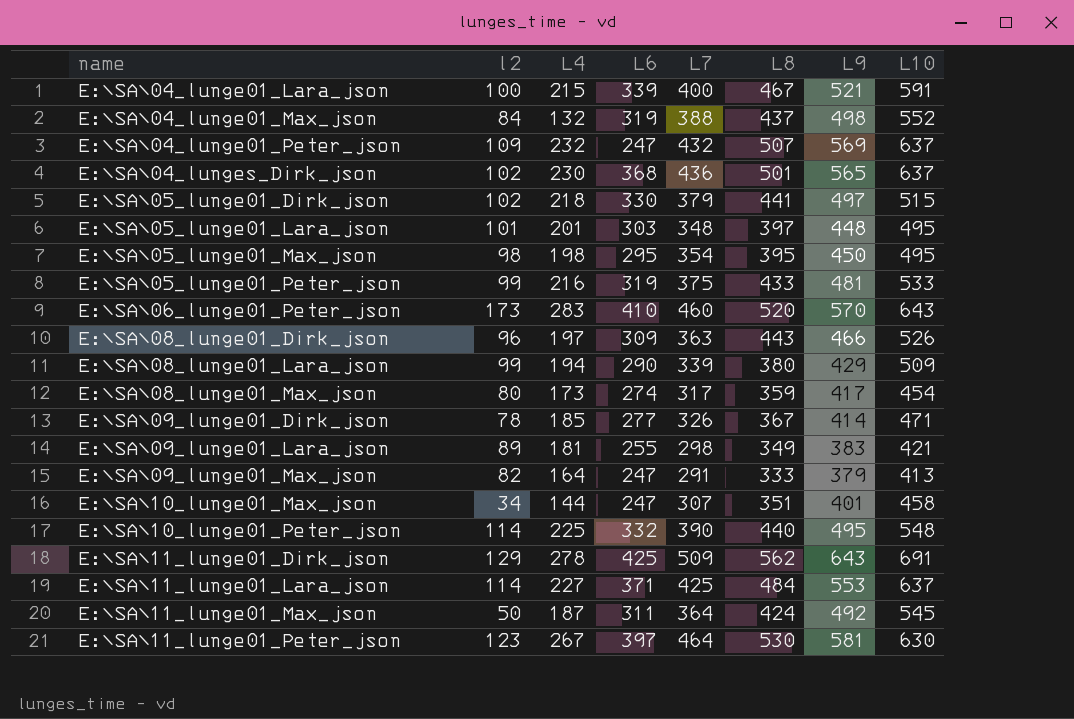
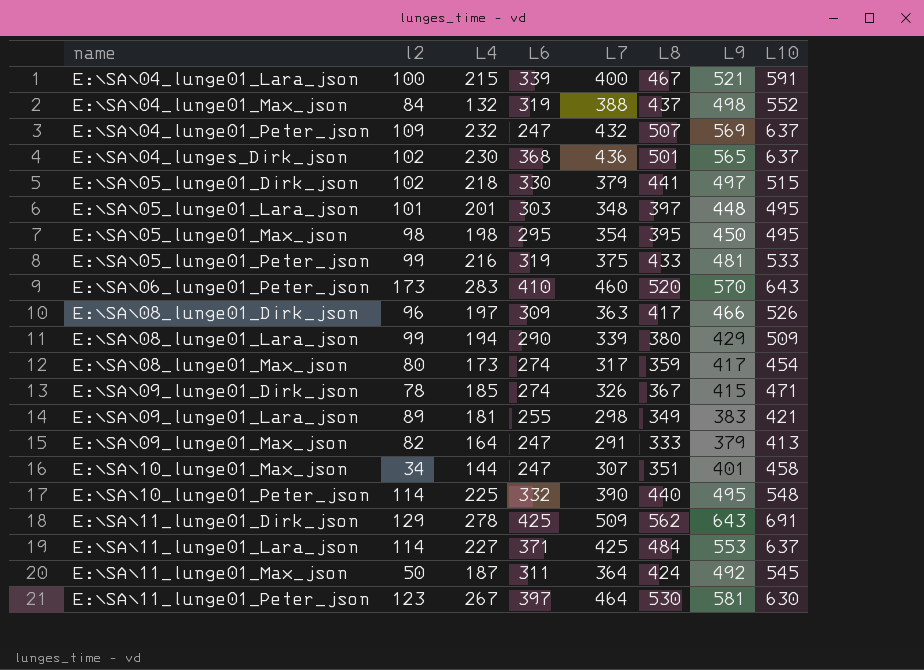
E:\SA\08_lunge01_Dirk_json | L8: 443 -> 417
E:\SA\09_lunge01_Dirk_json | L6: 277 -> 274
E:\SA\09_lunge01_Dirk_json | L9: 414 -> 415

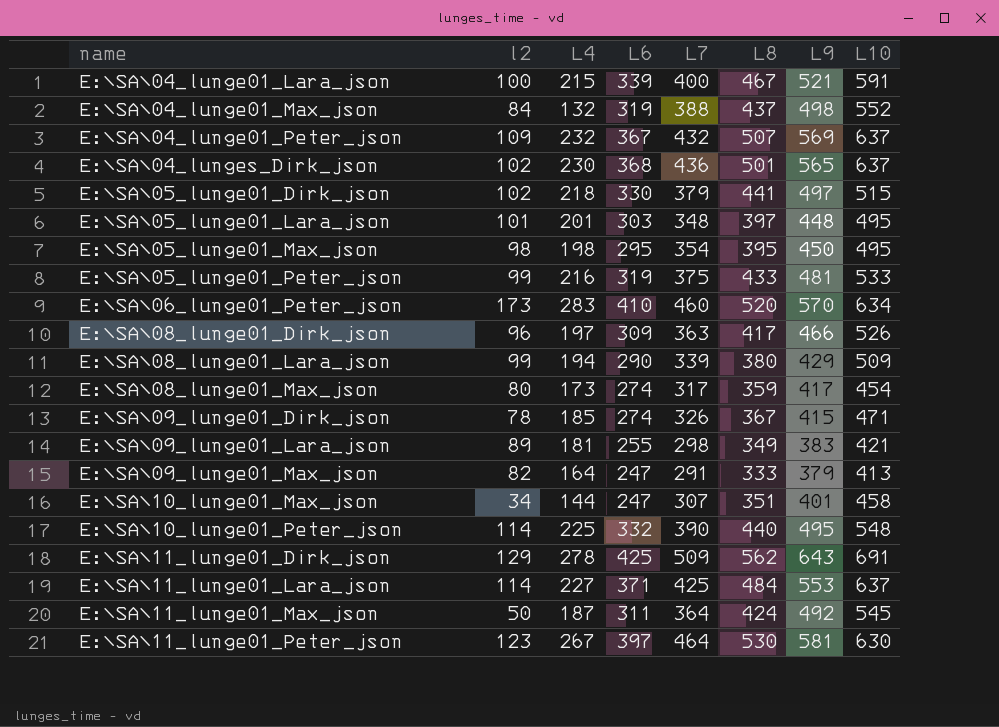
E:\SA\04_lunge01_Peter_json | L6: 247 -> 367
E:\SA\06_lunge01_Peter_json | L10: 643 -> 634

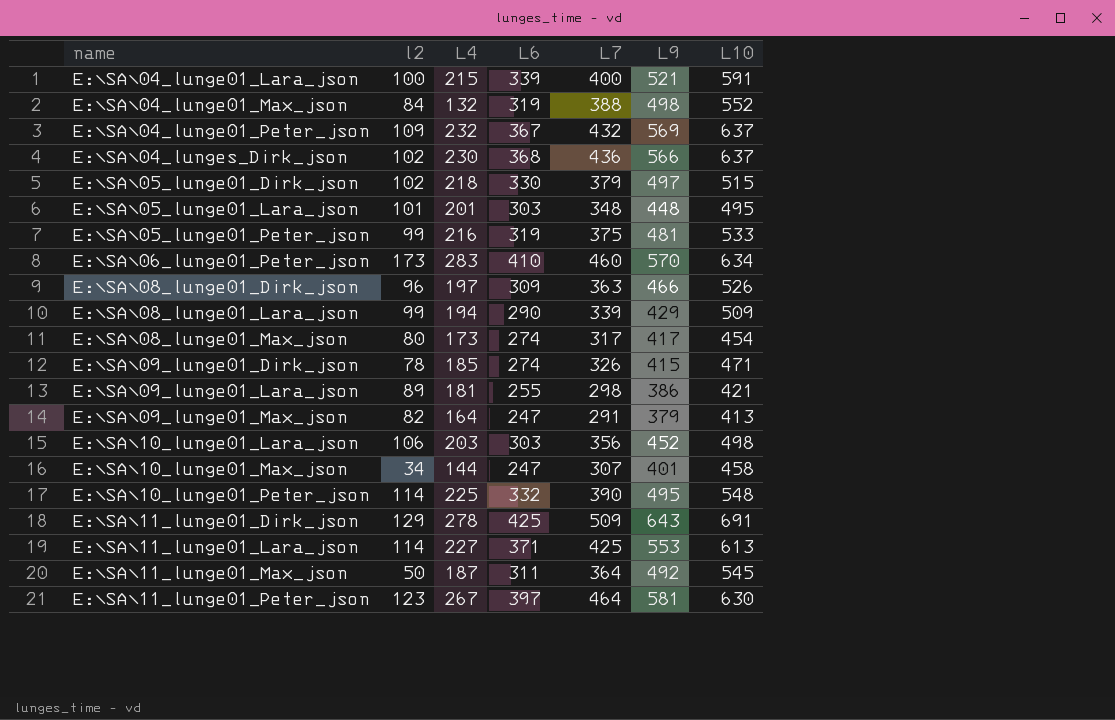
column L8 | position: 6 -> none
row E:\SA\05_lunge01_Max_json: 98 | 198 | 295 | 354 | 395 | 450 | 495 -> none
E:\SA\04_lunges_Dirk_json | L9: 565 -> 566
E:\SA\09_lunge01_Lara_json | L9: 383 -> 386
row E:\SA\10_lunge01_Lara_json: none -> 106 | 203 | 303 | 356 | 452 | 498
E:\SA\11_lunge01_Lara_json | L10: 637 -> 613

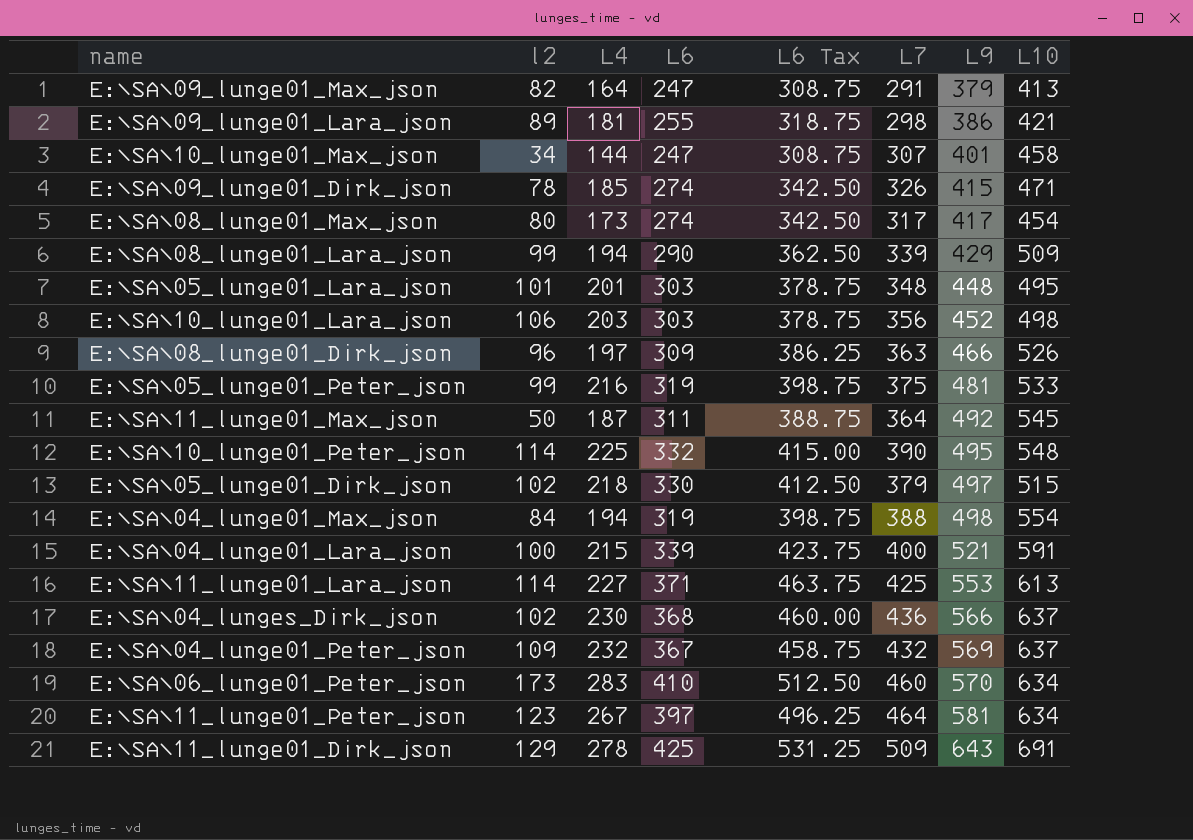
row order: name ascending -> L9 ascending
column L6 Tax | formula: none -> [L6] * 1.25
E:\SA\04_lunge01_Max_json | L4: 132 -> 194
E:\SA\04_lunge01_Max_json | L10: 552 -> 554
E:\SA\11_lunge01_Peter_json | L10: 630 -> 634

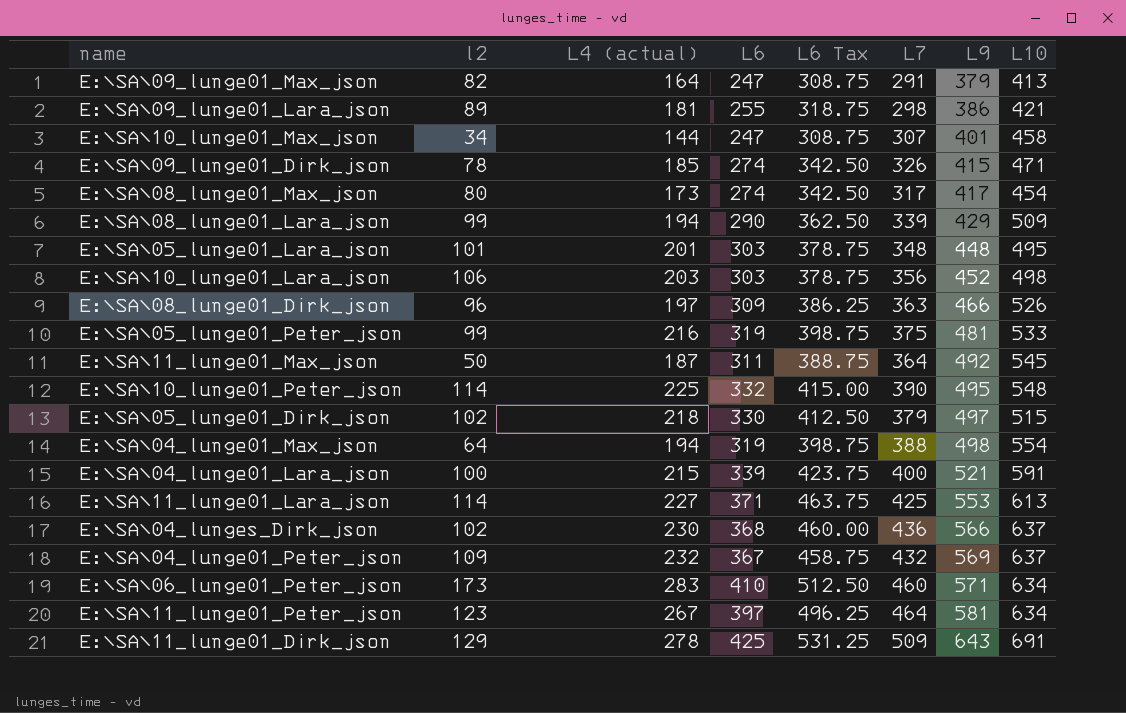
column name: L4 -> L4 (actual)
E:\SA\04_lunge01_Max_json | l2: 84 -> 64
E:\SA\06_lunge01_Peter_json | L9: 570 -> 571

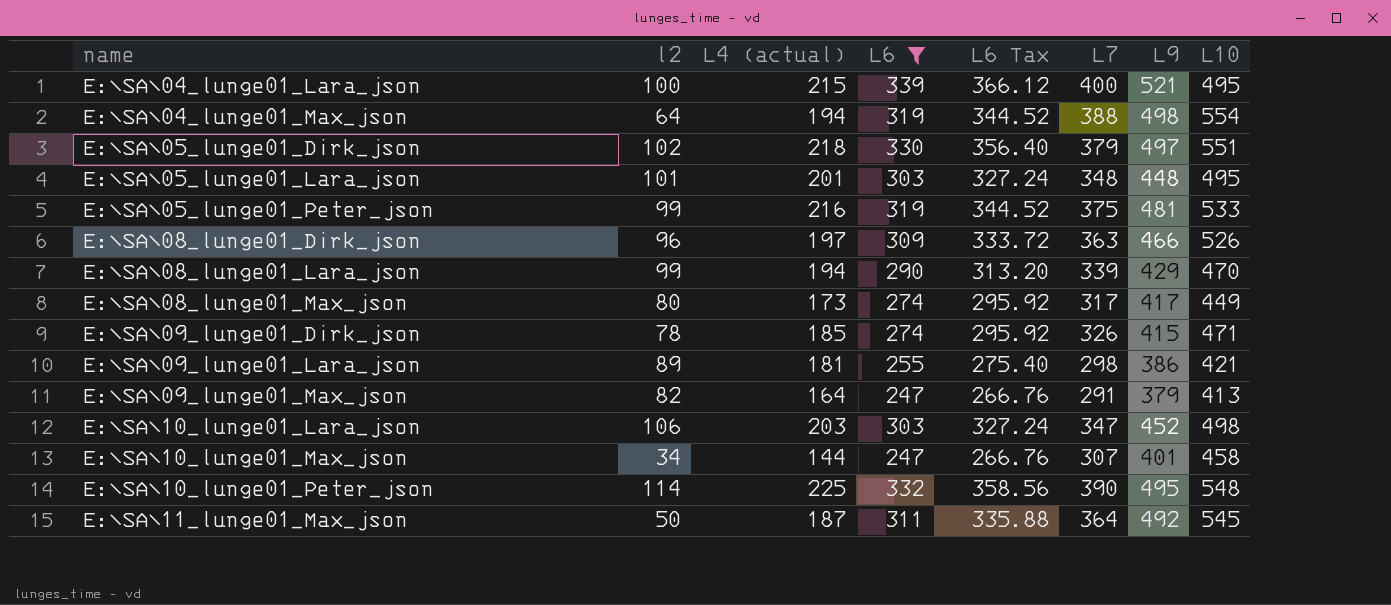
filter: none -> L6 <= 339
row order: L9 ascending -> name ascending
column L6 Tax | formula: [L6] * 1.25 -> [L6] * 1.08
E:\SA\04_lunge01_Lara_json | L10: 591 -> 495
E:\SA\05_lunge01_Dirk_json | L10: 515 -> 551
E:\SA\08_lunge01_Lara_json | L10: 509 -> 470
E:\SA\08_lunge01_Max_json | L10: 454 -> 449
E:\SA\10_lunge01_Lara_json | L7: 356 -> 347

